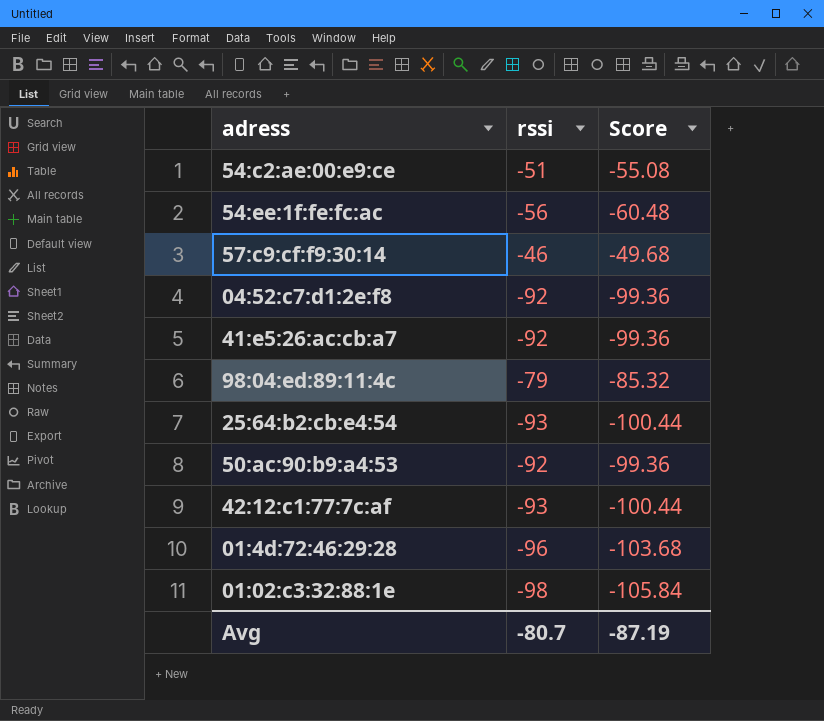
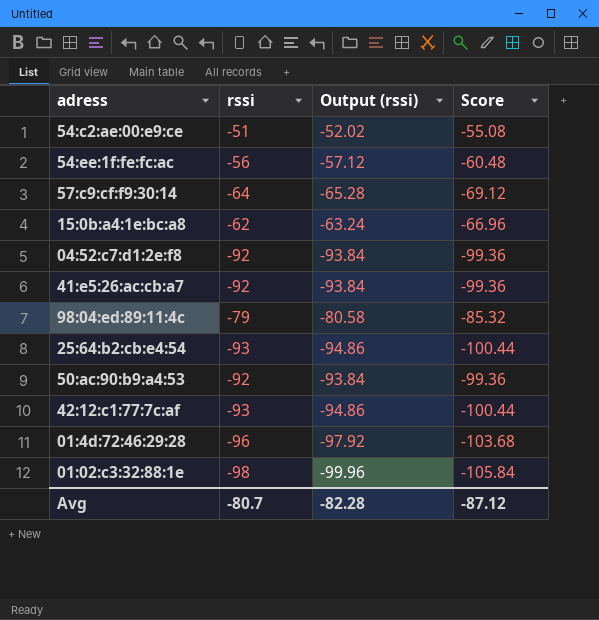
column Output (rssi) | formula: none -> [rssi] * 1.02
57:c9:cf:f9:30:14 | rssi: -46 -> -64
57:c9:cf:f9:30:14 | Score: -49.68 -> -69.12
row 15:0b:a4:1e:bc:a8: none -> -62 | -63.24 | -66.96
Avg | Score: -87.19 -> -87.12

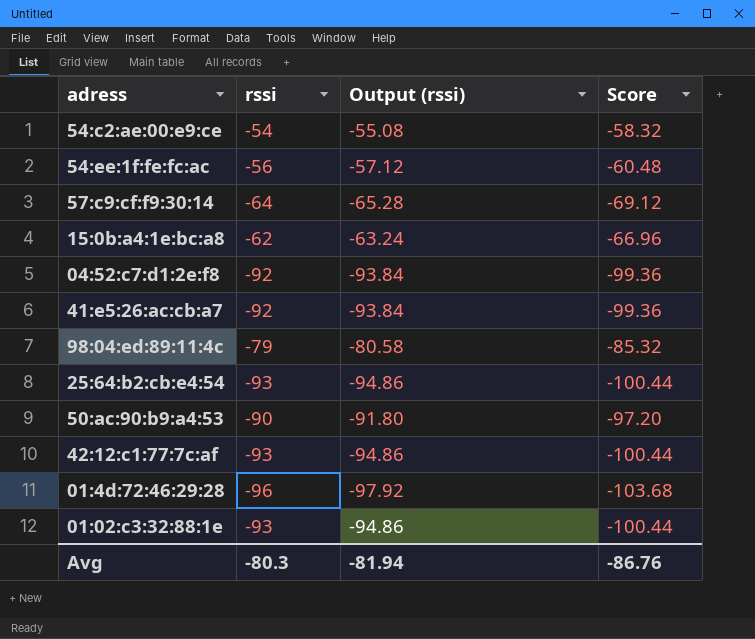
54:c2:ae:00:e9:ce | rssi: -51 -> -54
54:c2:ae:00:e9:ce | Output (rssi): -52.02 -> -55.08
54:c2:ae:00:e9:ce | Score: -55.08 -> -58.32
50:ac:90:b9:a4:53 | rssi: -92 -> -90
50:ac:90:b9:a4:53 | Output (rssi): -93.84 -> -91.80
50:ac:90:b9:a4:53 | Score: -99.36 -> -97.20
01:02:c3:32:88:1e | rssi: -98 -> -93
01:02:c3:32:88:1e | Output (rssi): -99.96 -> -94.86
01:02:c3:32:88:1e | Score: -105.84 -> -100.44
Avg | rssi: -80.7 -> -80.3
Avg | Output (rssi): -82.28 -> -81.94
Avg | Score: -87.12 -> -86.76

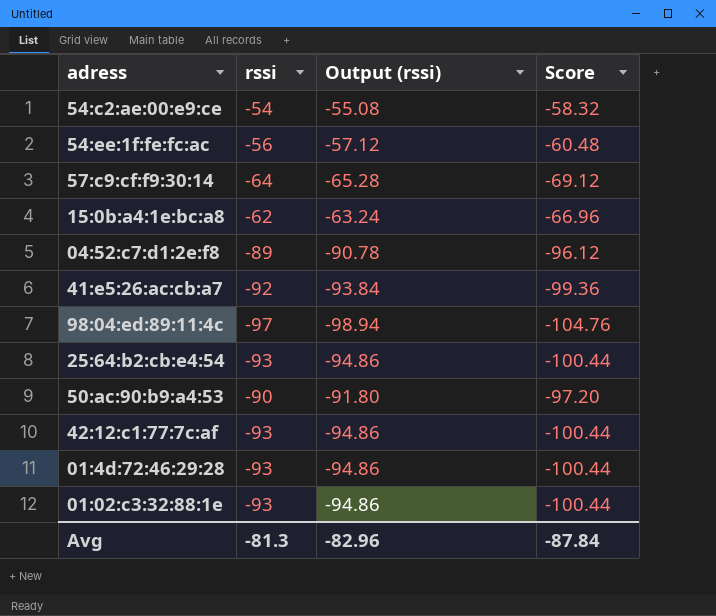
04:52:c7:d1:2e:f8 | rssi: -92 -> -89
04:52:c7:d1:2e:f8 | Output (rssi): -93.84 -> -90.78
04:52:c7:d1:2e:f8 | Score: -99.36 -> -96.12
98:04:ed:89:11:4c | rssi: -79 -> -97
98:04:ed:89:11:4c | Output (rssi): -80.58 -> -98.94
98:04:ed:89:11:4c | Score: -85.32 -> -104.76
01:4d:72:46:29:28 | rssi: -96 -> -93
01:4d:72:46:29:28 | Output (rssi): -97.92 -> -94.86
01:4d:72:46:29:28 | Score: -103.68 -> -100.44
Avg | rssi: -80.3 -> -81.3
Avg | Output (rssi): -81.94 -> -82.96
Avg | Score: -86.76 -> -87.84

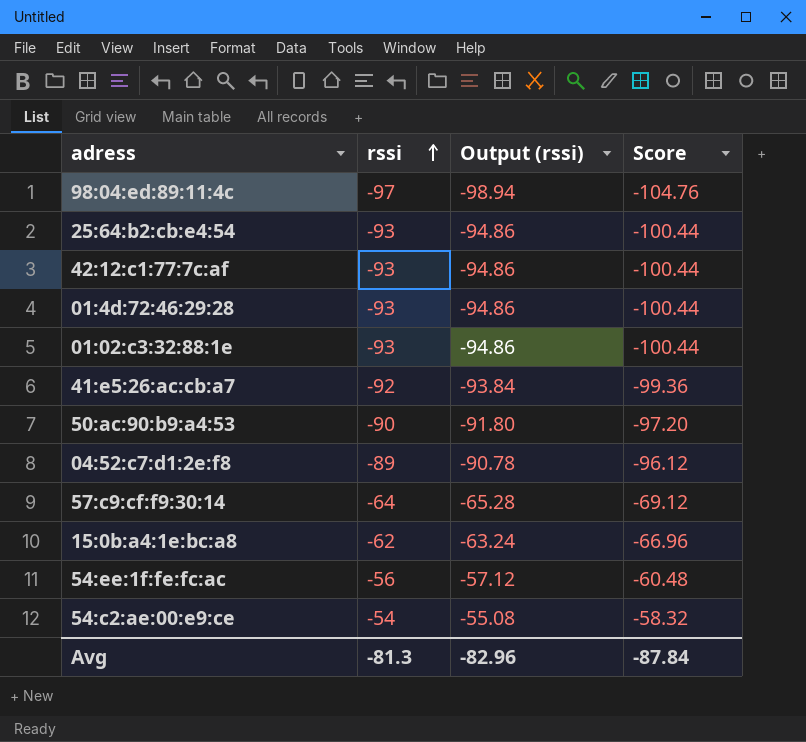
row order: none -> rssi ascending

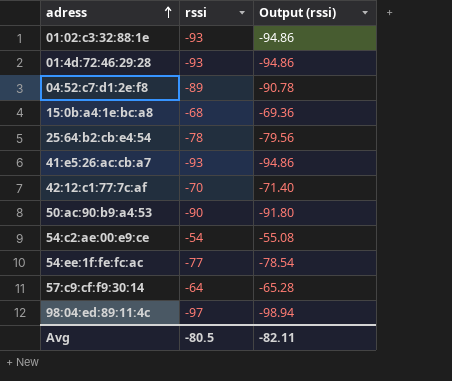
row order: rssi ascending -> adress ascending
column Score | formula: [rssi] * 1.08 -> none
15:0b:a4:1e:bc:a8 | rssi: -62 -> -68
15:0b:a4:1e:bc:a8 | Output (rssi): -63.24 -> -69.36
25:64:b2:cb:e4:54 | rssi: -93 -> -78
25:64:b2:cb:e4:54 | Output (rssi): -94.86 -> -79.56
41:e5:26:ac:cb:a7 | rssi: -92 -> -93
41:e5:26:ac:cb:a7 | Output (rssi): -93.84 -> -94.86
42:12:c1:77:7c:af | rssi: -93 -> -70
42:12:c1:77:7c:af | Output (rssi): -94.86 -> -71.40
54:ee:1f:fe:fc:ac | rssi: -56 -> -77
54:ee:1f:fe:fc:ac | Output (rssi): -57.12 -> -78.54
Avg | rssi: -81.3 -> -80.5
Avg | Output (rssi): -82.96 -> -82.11

